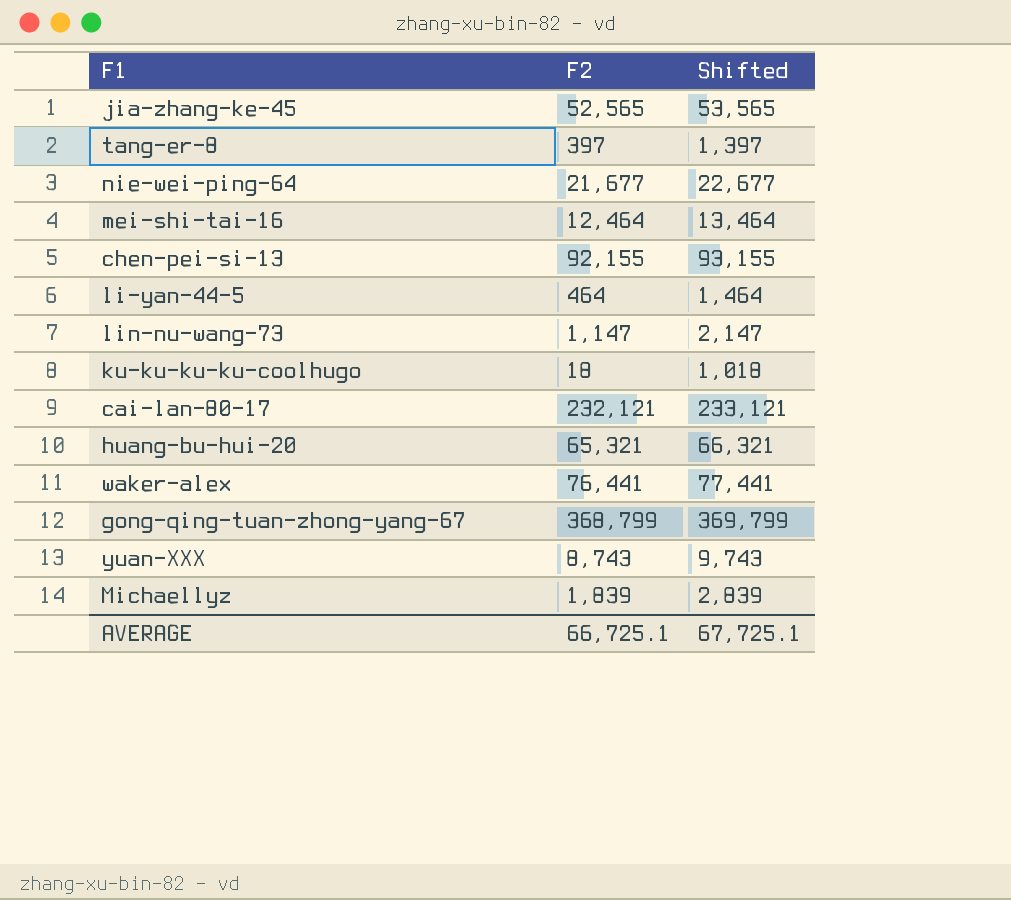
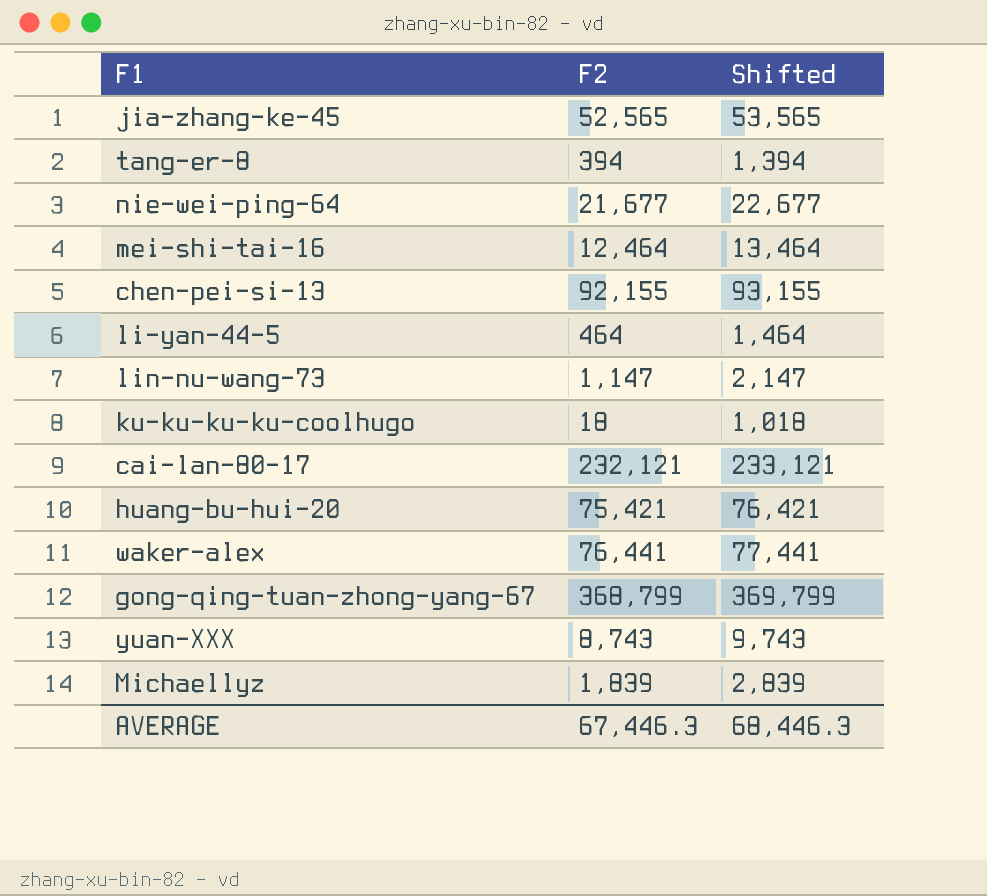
tang-er-8 | F2: 397 -> 394
tang-er-8 | Shifted: 1,397 -> 1,394
huang-bu-hui-20 | F2: 65,321 -> 75,421
huang-bu-hui-20 | Shifted: 66,321 -> 76,421
AVERAGE | F2: 66,725.1 -> 67,446.3
AVERAGE | Shifted: 67,725.1 -> 68,446.3

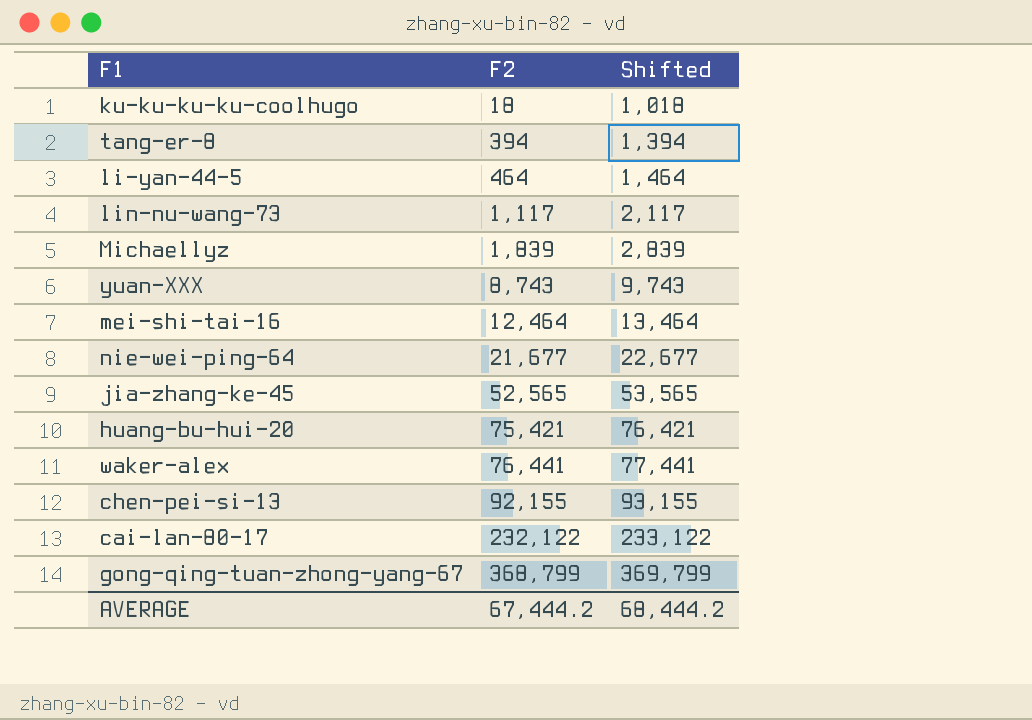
row order: none -> F2 ascending
lin-nu-wang-73 | F2: 1,147 -> 1,117
lin-nu-wang-73 | Shifted: 2,147 -> 2,117
cai-lan-80-17 | F2: 232,121 -> 232,122
cai-lan-80-17 | Shifted: 233,121 -> 233,122
AVERAGE | F2: 67,446.3 -> 67,444.2
AVERAGE | Shifted: 68,446.3 -> 68,444.2

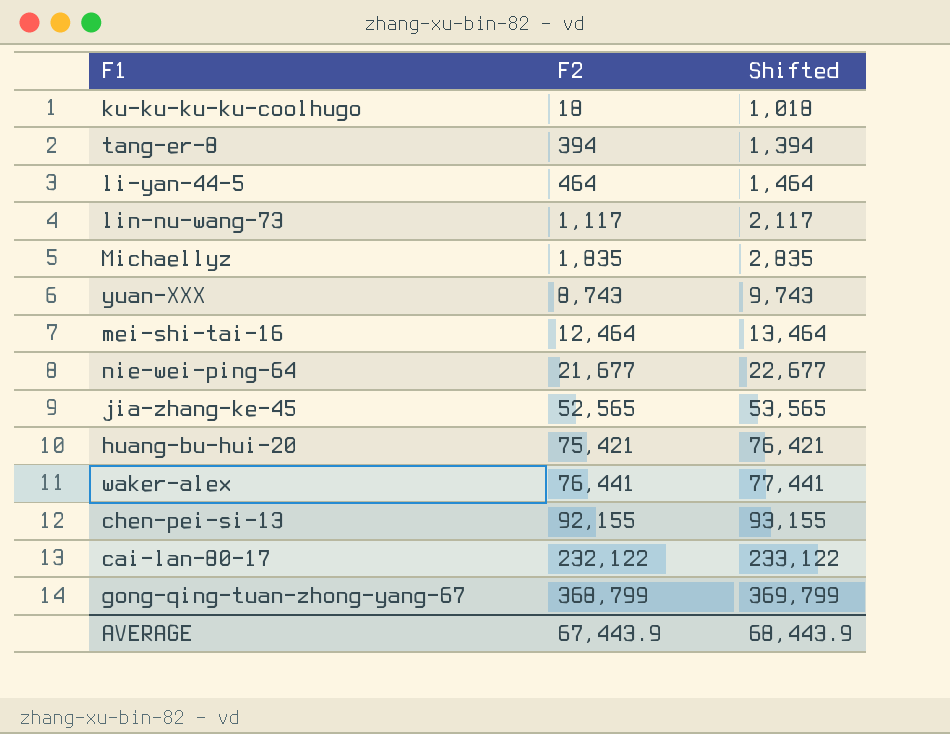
Michaellyz | F2: 1,839 -> 1,835
Michaellyz | Shifted: 2,839 -> 2,835
AVERAGE | F2: 67,444.2 -> 67,443.9
AVERAGE | Shifted: 68,444.2 -> 68,443.9

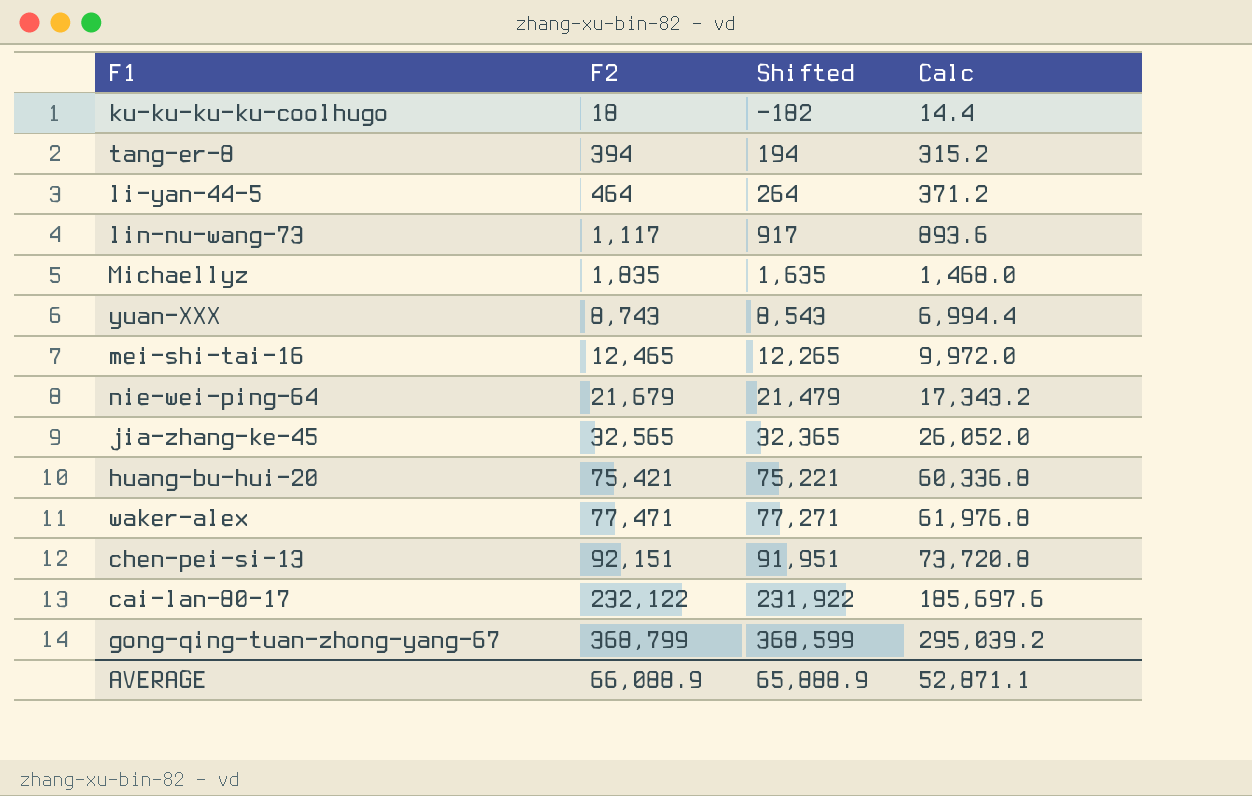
column Shifted | formula: [F2] + 1000 -> [F2] - 200
column Calc | formula: none -> [F2] * 0.8
mei-shi-tai-16 | F2: 12,464 -> 12,465
nie-wei-ping-64 | F2: 21,677 -> 21,679
jia-zhang-ke-45 | F2: 52,565 -> 32,565
waker-alex | F2: 76,441 -> 77,471
chen-pei-si-13 | F2: 92,155 -> 92,151
AVERAGE | F2: 67,443.9 -> 66,088.9
AVERAGE | Shifted: 68,443.9 -> 65,888.9

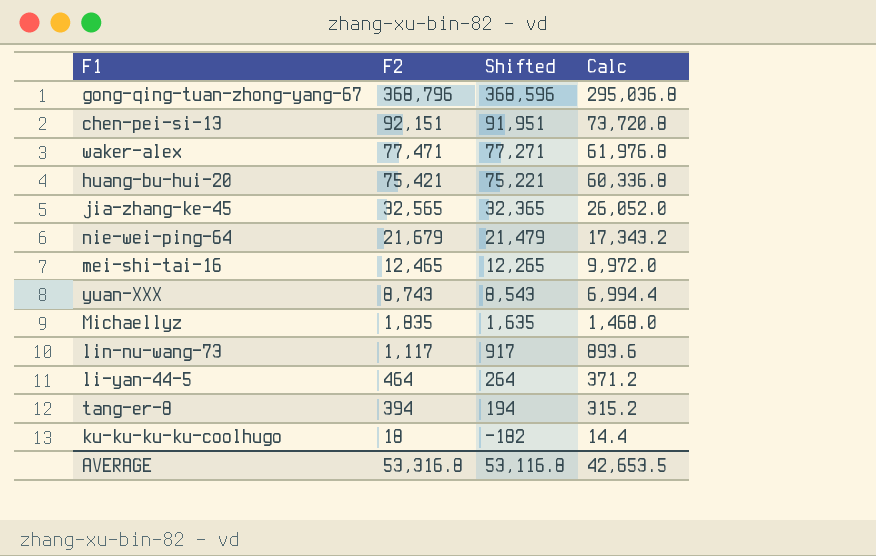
row order: F2 ascending -> F2 descending
row cai-lan-80-17: 232,122 | 231,922 | 185,697.6 -> none
gong-qing-tuan-zhong-yang-67 | F2: 368,799 -> 368,796
gong-qing-tuan-zhong-yang-67 | Shifted: 368,599 -> 368,596
gong-qing-tuan-zhong-yang-67 | Calc: 295,039.2 -> 295,036.8
AVERAGE | F2: 66,088.9 -> 53,316.8
AVERAGE | Shifted: 65,888.9 -> 53,116.8
AVERAGE | Calc: 52,871.1 -> 42,653.5

